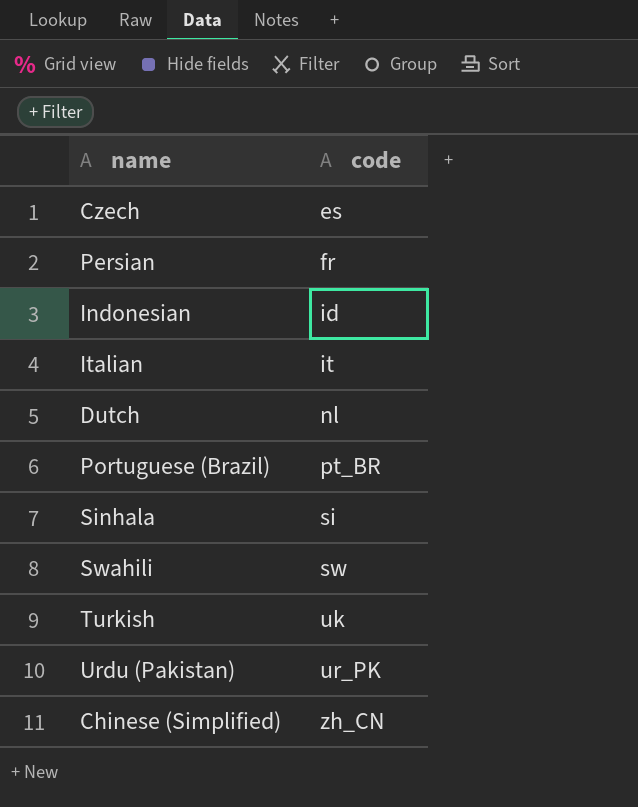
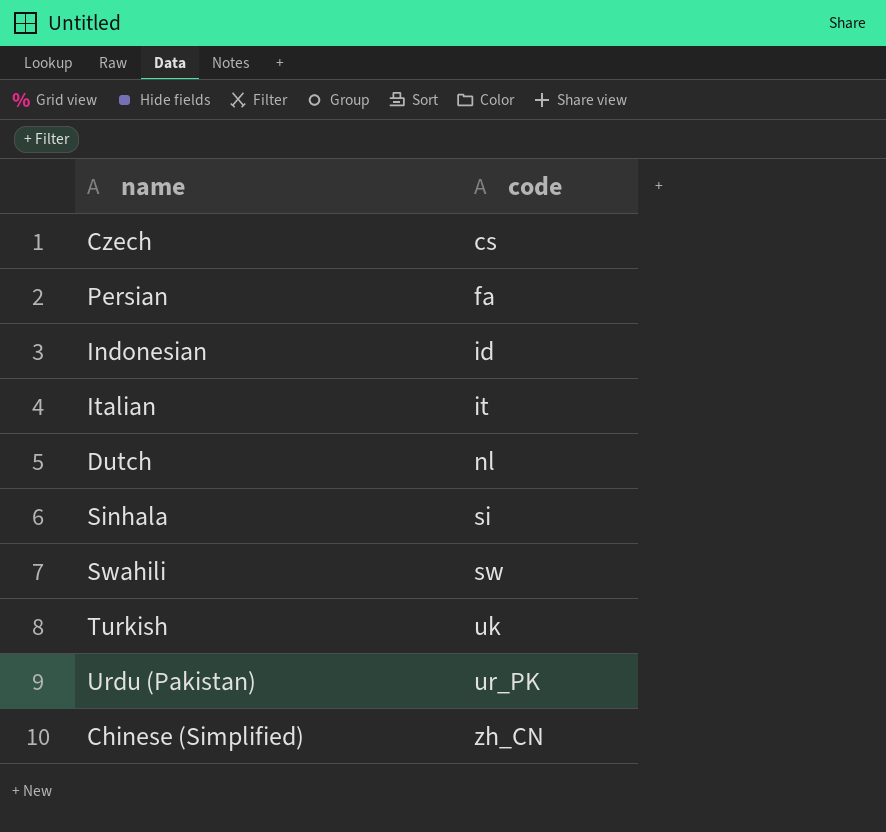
row Portuguese (Brazil): pt_BR -> none
Czech | code: es -> cs
Persian | code: fr -> fa

